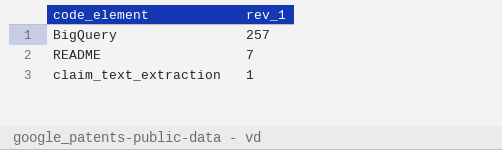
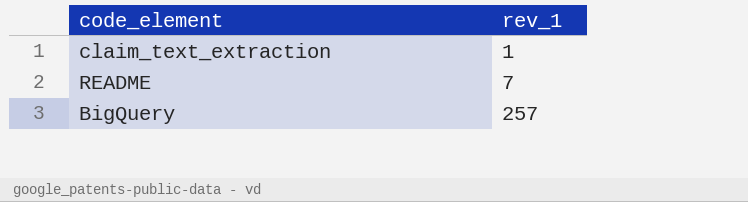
row order: rev_1 descending -> rev_1 ascending

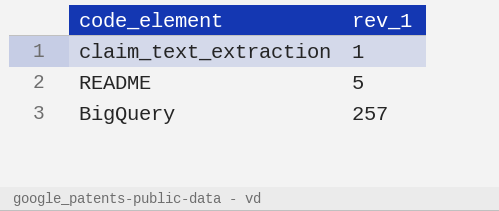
README | rev_1: 7 -> 5

